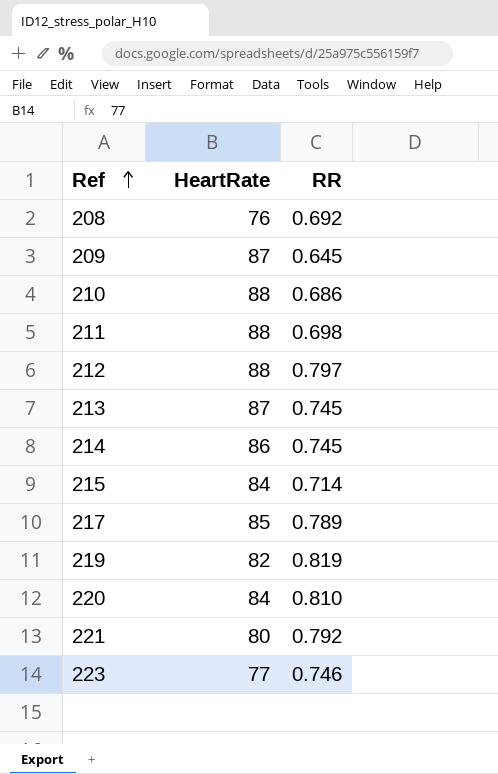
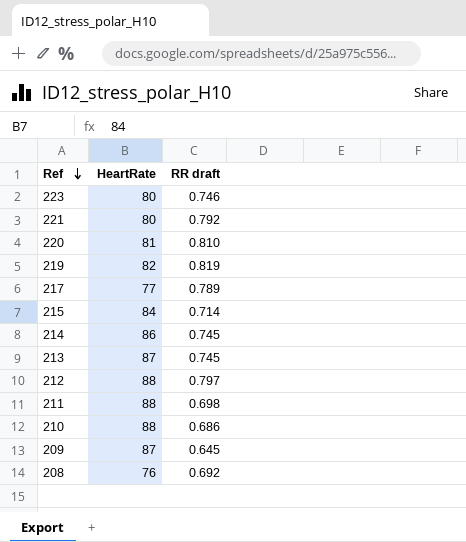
row order: Ref ascending -> Ref descending
column name: RR -> RR draft
223 | HeartRate: 77 -> 80
220 | HeartRate: 84 -> 81
217 | HeartRate: 85 -> 77

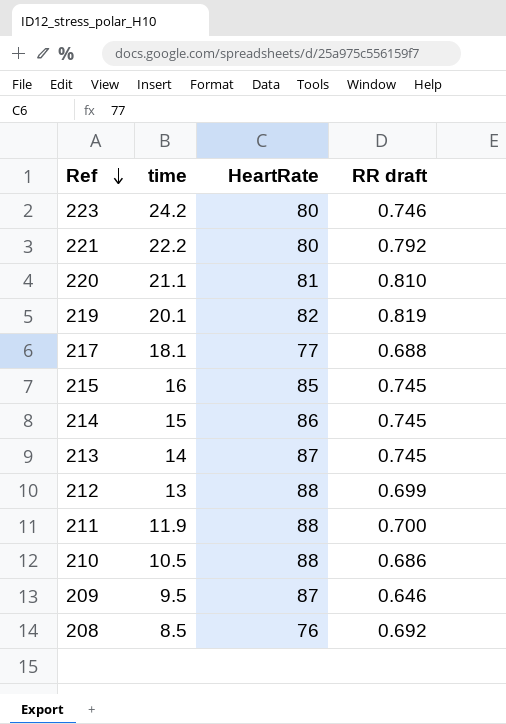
column time | position: none -> 2
217 | RR draft: 0.789 -> 0.688
215 | HeartRate: 84 -> 85
215 | RR draft: 0.714 -> 0.745
212 | RR draft: 0.797 -> 0.699
211 | RR draft: 0.698 -> 0.700
209 | RR draft: 0.645 -> 0.646

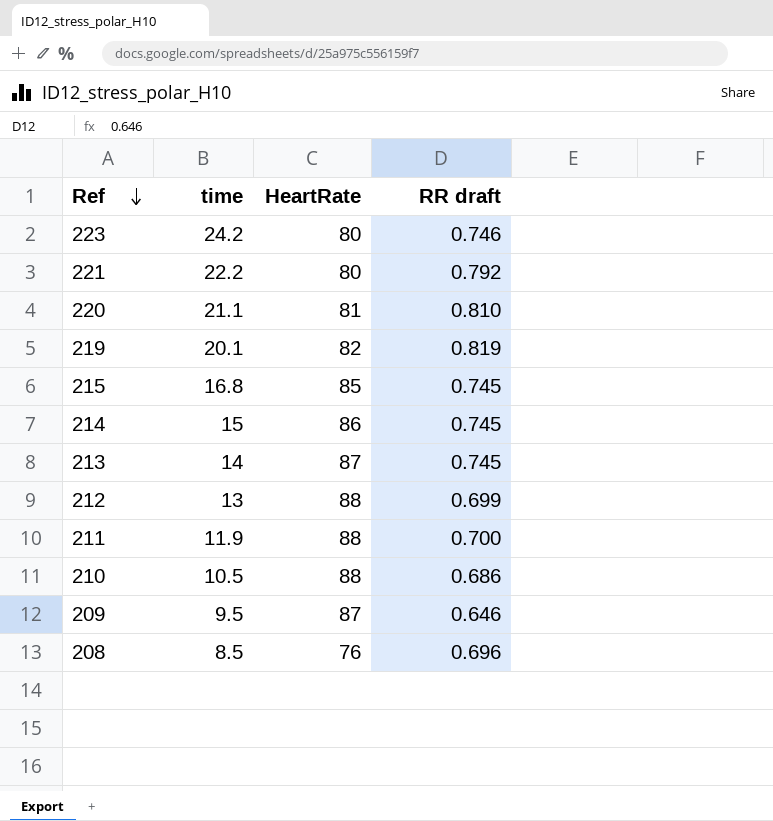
row 217: 18.1 | 77 | 0.688 -> none
215 | time: 16 -> 16.8
208 | RR draft: 0.692 -> 0.696

